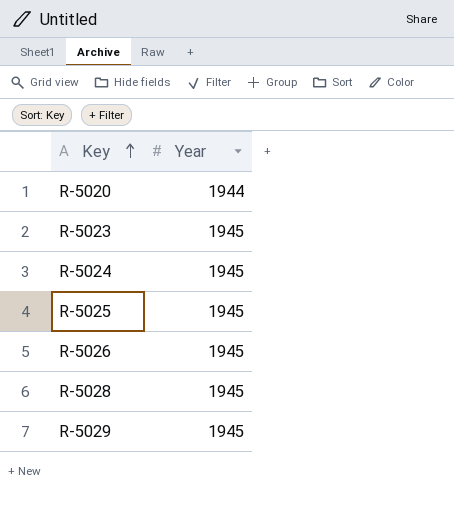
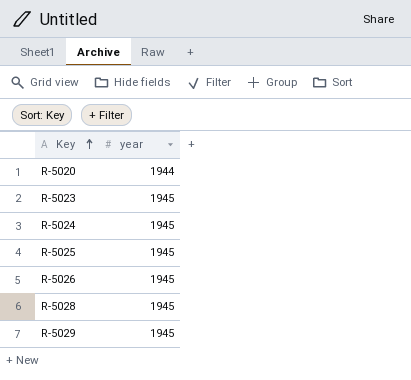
column name: Year -> year

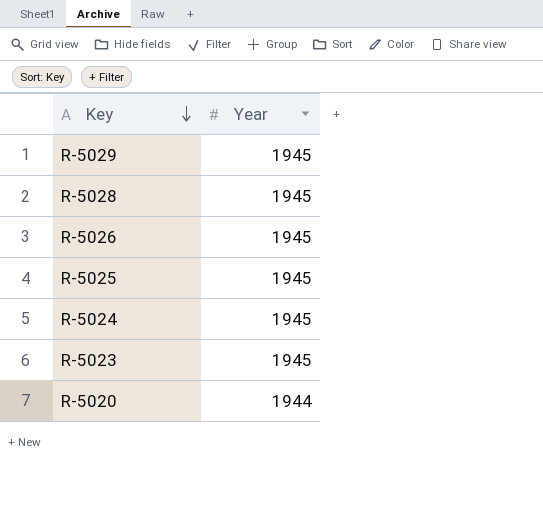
row order: Key ascending -> Key descending
column name: year -> Year

